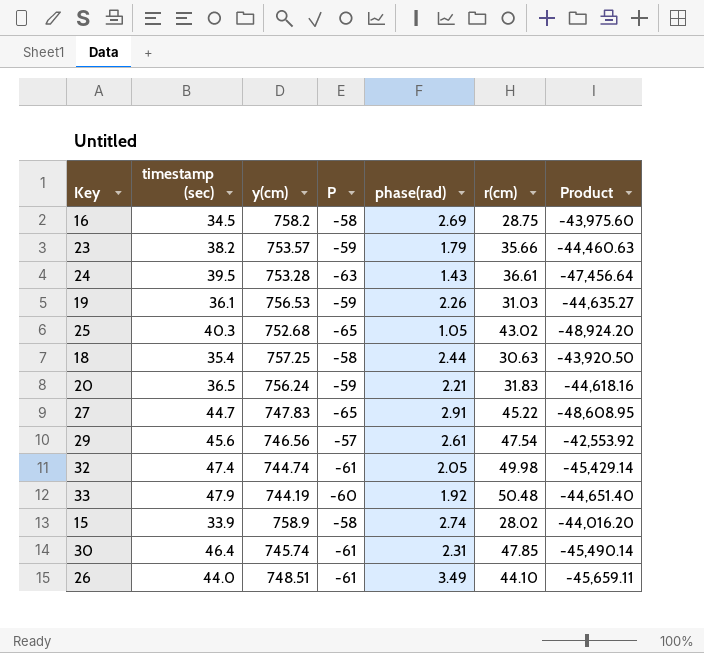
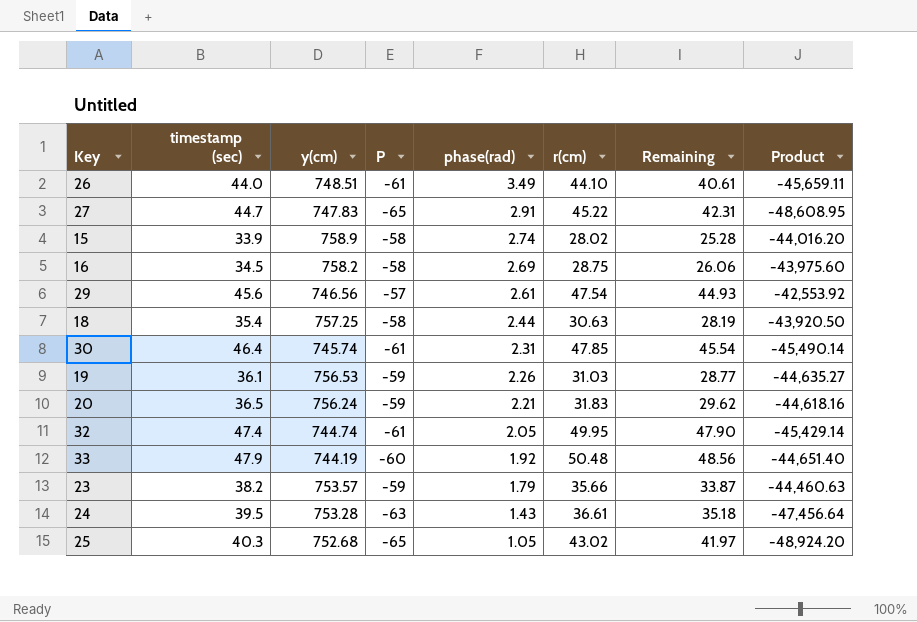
row order: none -> phase(rad) descending
column Remaining | formula: none -> [r(cm)] - [phase(rad)]
32 | r(cm): 49.98 -> 49.95

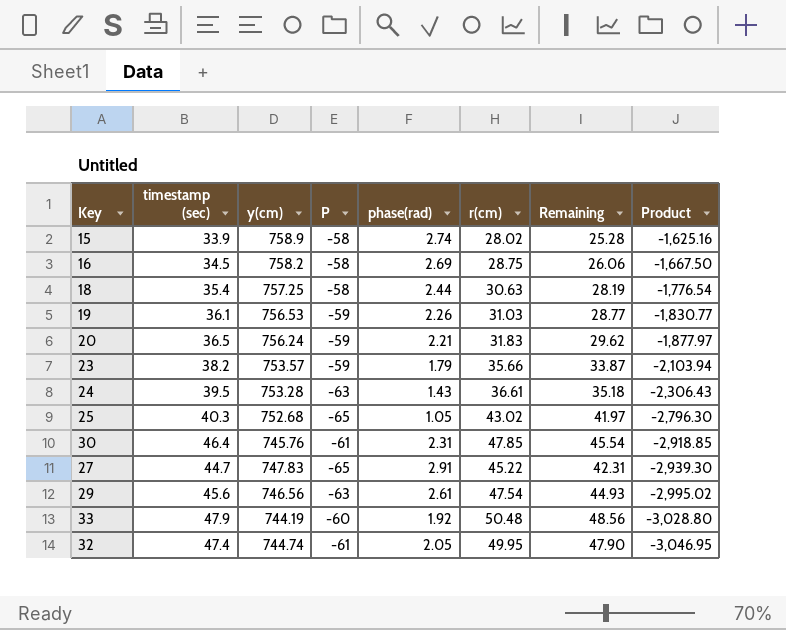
row order: phase(rad) descending -> Product descending
column Product | formula: [y(cm)] * [P] -> [P] * [r(cm)]
row 26: 44.0 | 748.51 | -61 | 3.49 | 44.10 | 40.61 | -45,659.11 -> none
30 | y(cm): 745.74 -> 745.76
29 | P: -57 -> -63

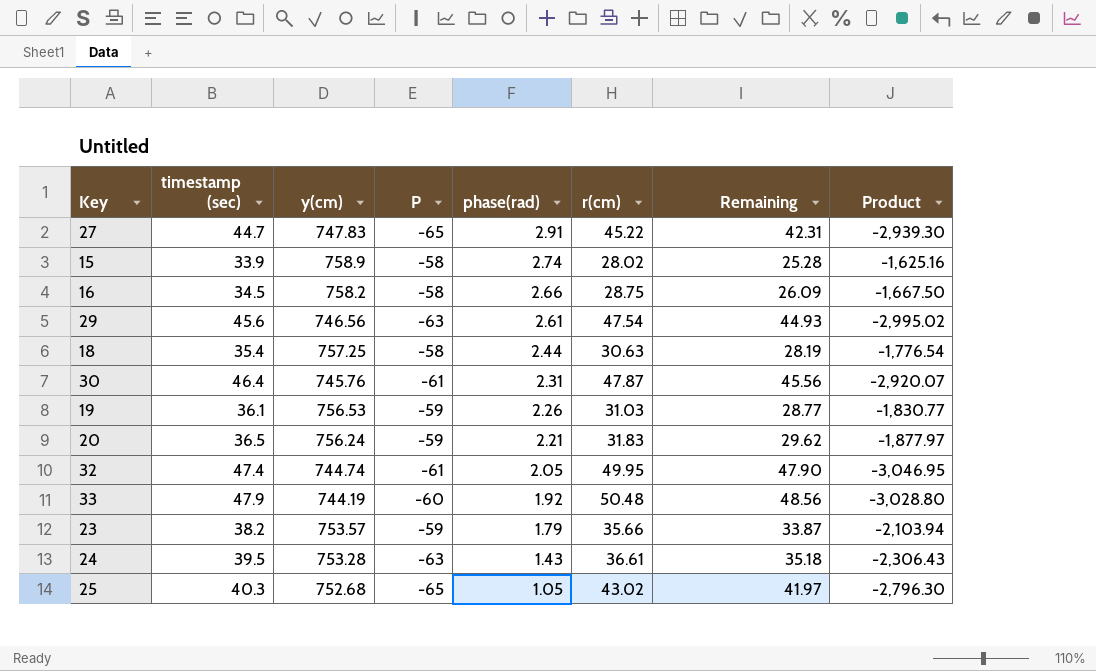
row order: Product descending -> phase(rad) descending
16 | phase(rad): 2.69 -> 2.66
16 | Remaining: 26.06 -> 26.09
30 | r(cm): 47.85 -> 47.87
30 | Remaining: 45.54 -> 45.56
30 | Product: -2,918.85 -> -2,920.07

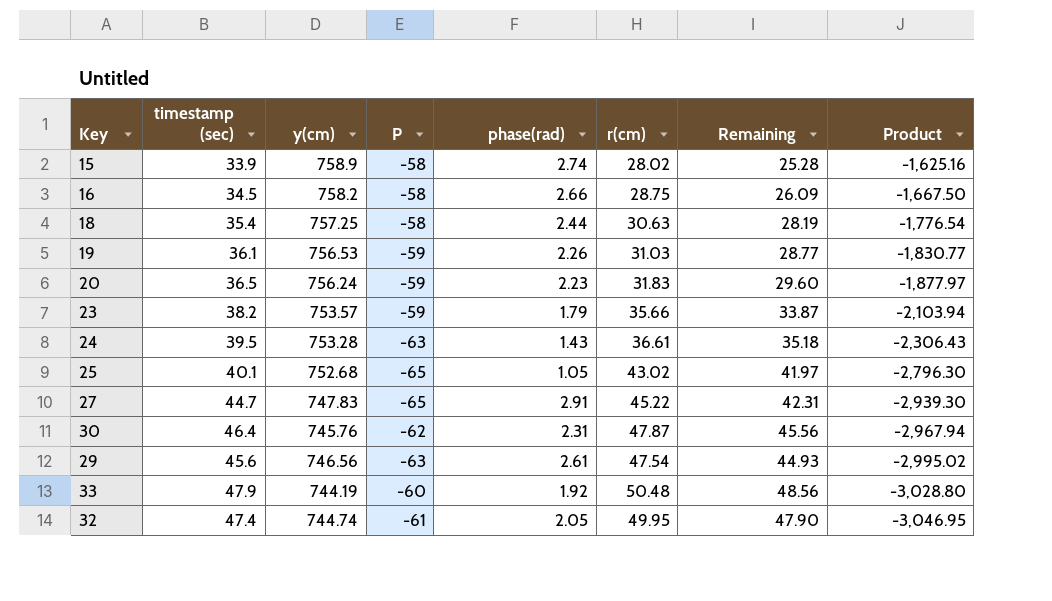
row order: phase(rad) descending -> Product descending
20 | phase(rad): 2.21 -> 2.23
20 | Remaining: 29.62 -> 29.60
25 | timestamp (sec): 40.3 -> 40.1
30 | P: -61 -> -62
30 | Product: -2,920.07 -> -2,967.94

